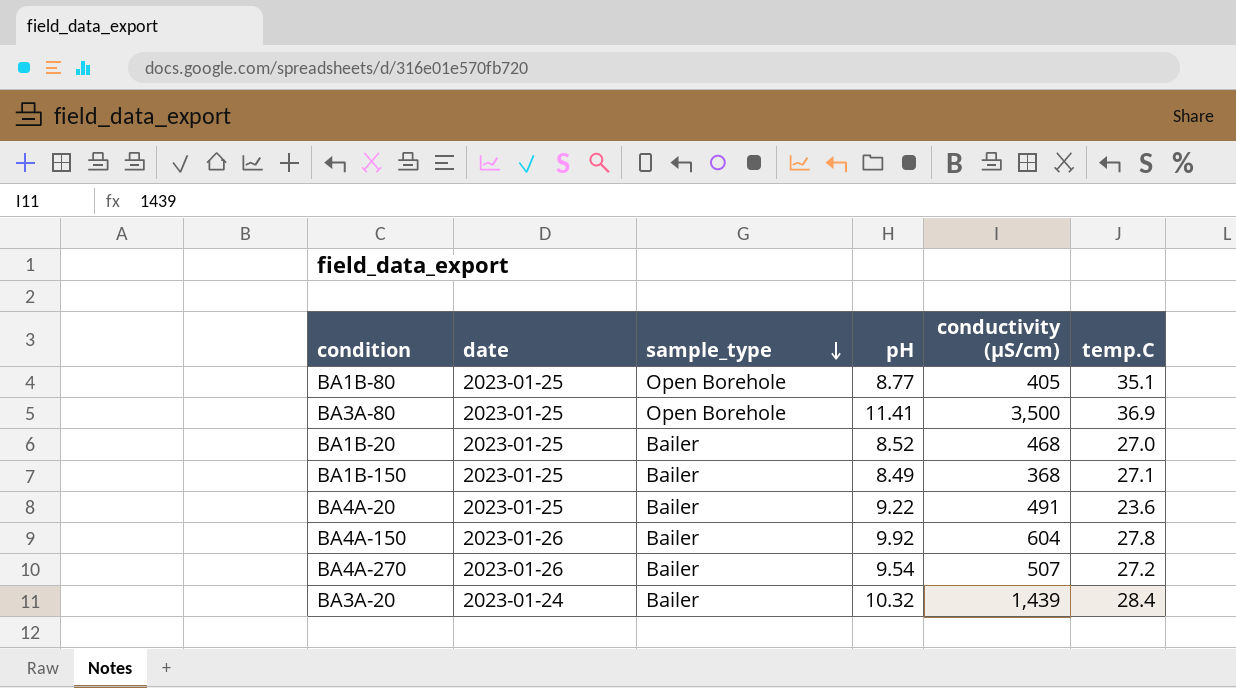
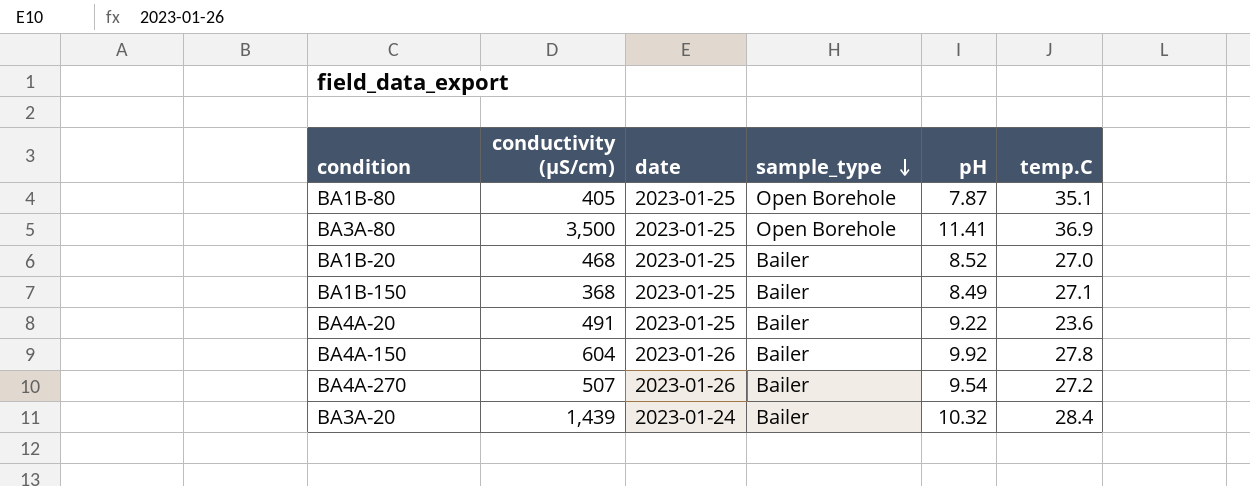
column conductivity (µS/cm) | position: 5 -> 2
BA1B-80 | pH: 8.77 -> 7.87

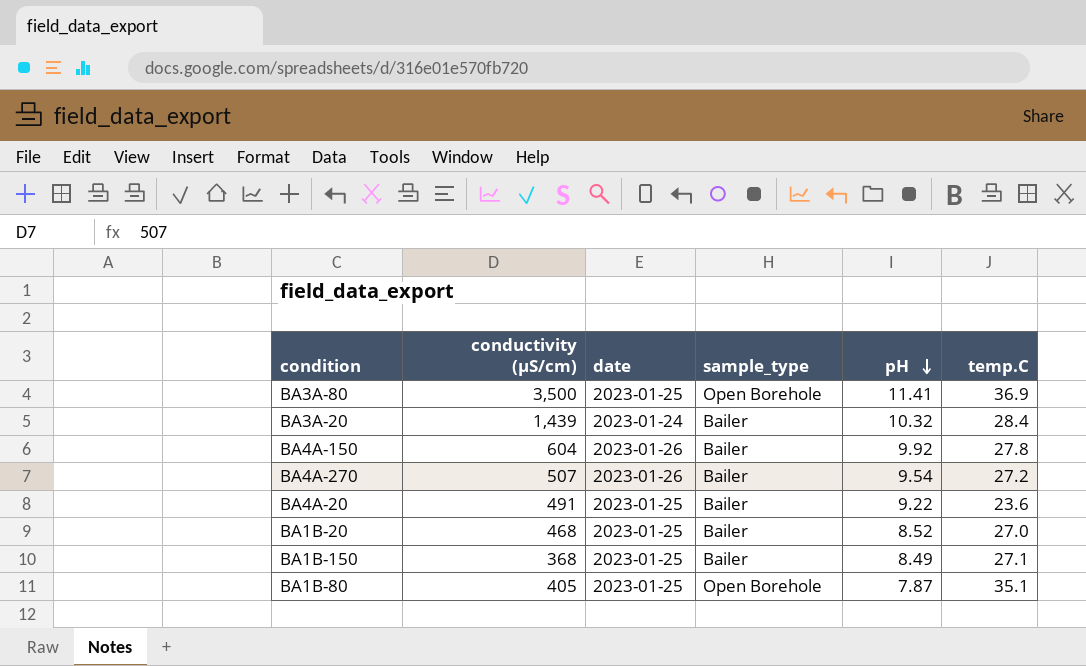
row order: sample_type descending -> pH descending

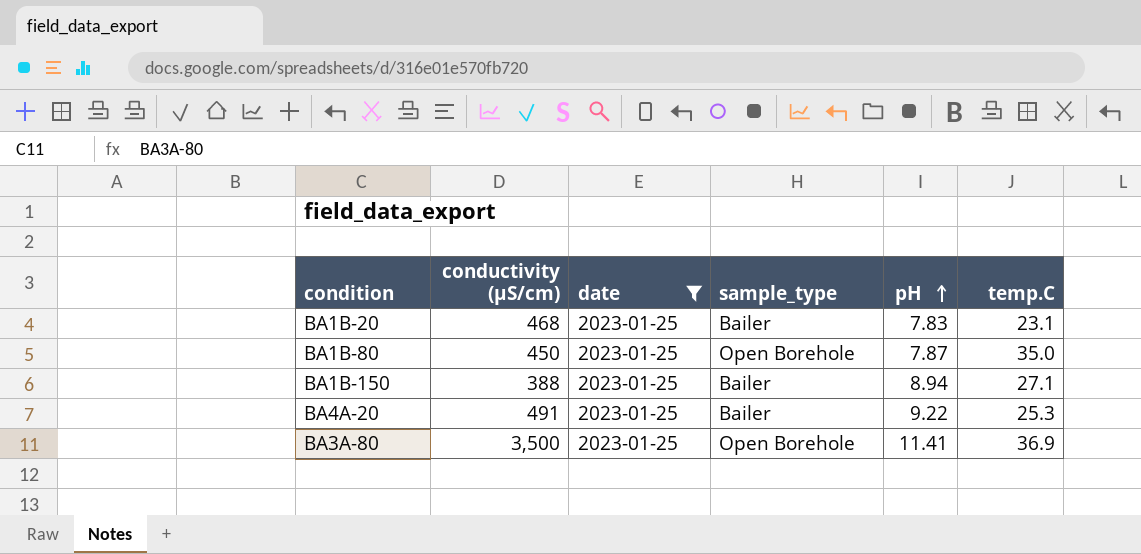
filter: none -> date = 2023-01-25
row order: pH descending -> pH ascending
BA1B-20 | pH: 8.52 -> 7.83
BA1B-20 | temp.C: 27.0 -> 23.1
BA1B-80 | conductivity (µS/cm): 405 -> 450
BA1B-80 | temp.C: 35.1 -> 35.0
BA1B-150 | conductivity (µS/cm): 368 -> 388
BA1B-150 | pH: 8.49 -> 8.94
BA4A-20 | temp.C: 23.6 -> 25.3

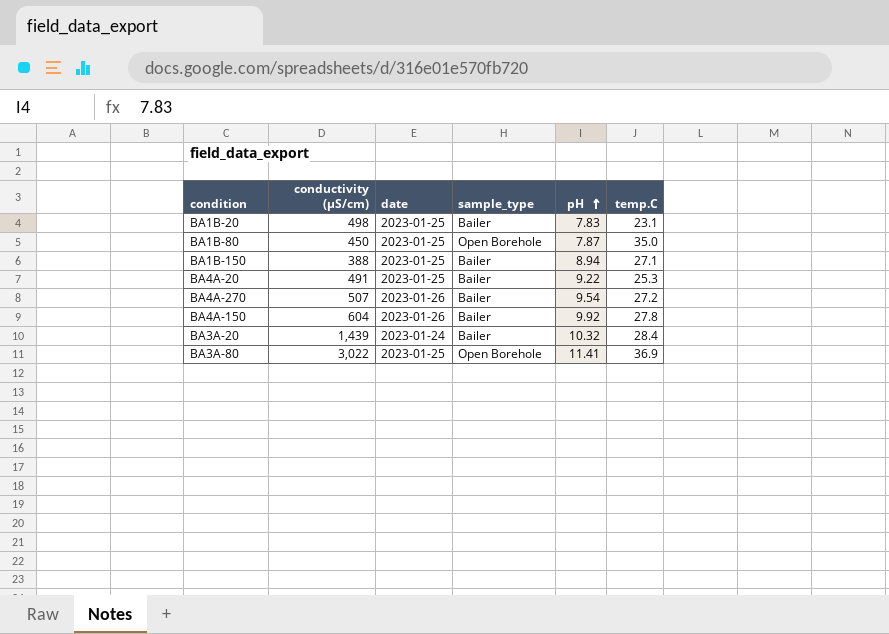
filter: date = 2023-01-25 -> none
BA1B-20 | conductivity (µS/cm): 468 -> 498
BA3A-80 | conductivity (µS/cm): 3,500 -> 3,022

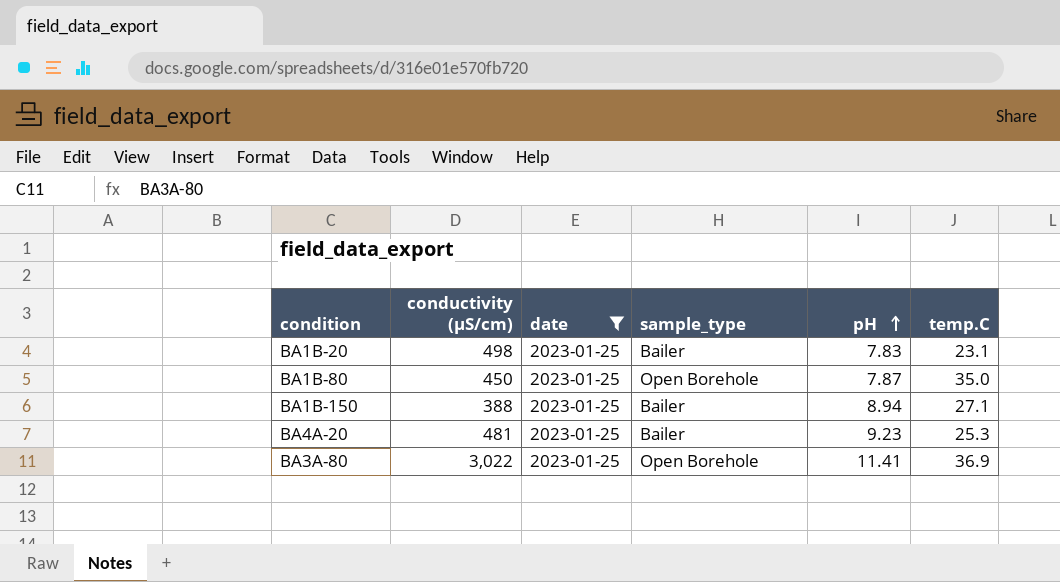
filter: none -> date = 2023-01-25
BA4A-20 | conductivity (µS/cm): 491 -> 481
BA4A-20 | pH: 9.22 -> 9.23

